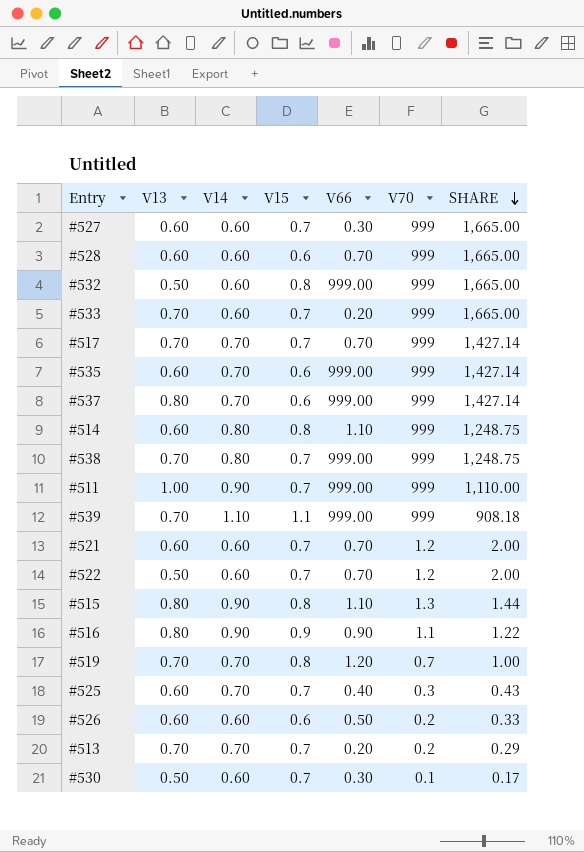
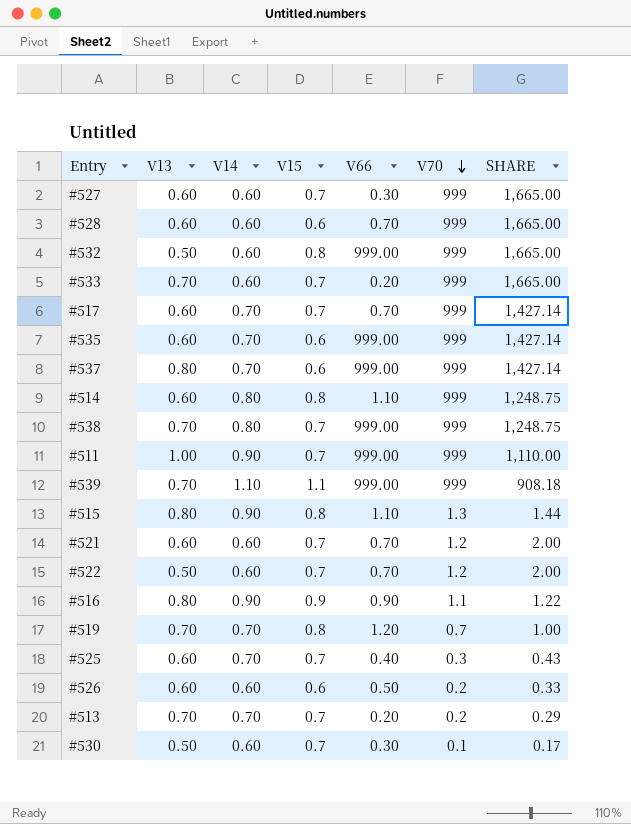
row order: SHARE descending -> V70 descending
#517 | V13: 0.70 -> 0.60

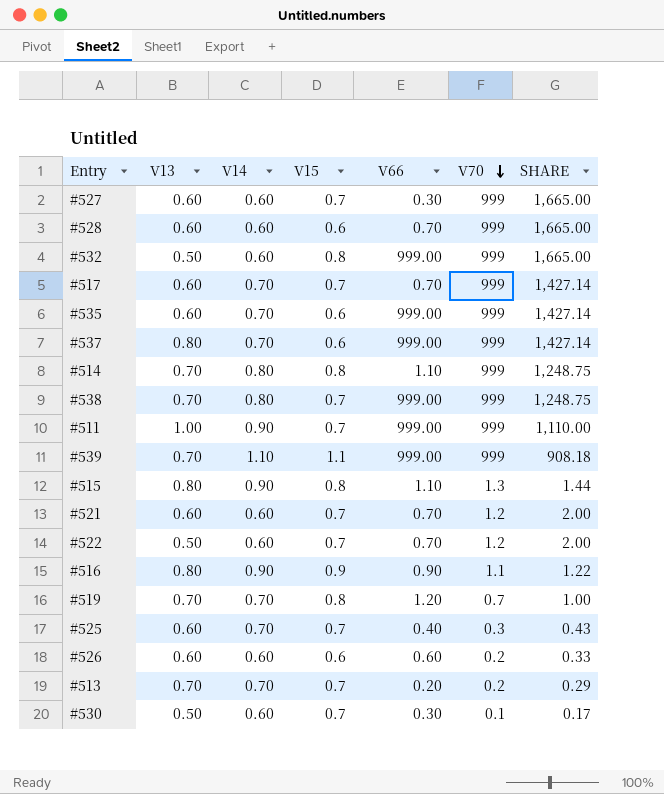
row #533: 0.70 | 0.60 | 0.7 | 0.20 | 999 | 1,665.00 -> none
#514 | V13: 0.60 -> 0.70
#526 | V66: 0.50 -> 0.60

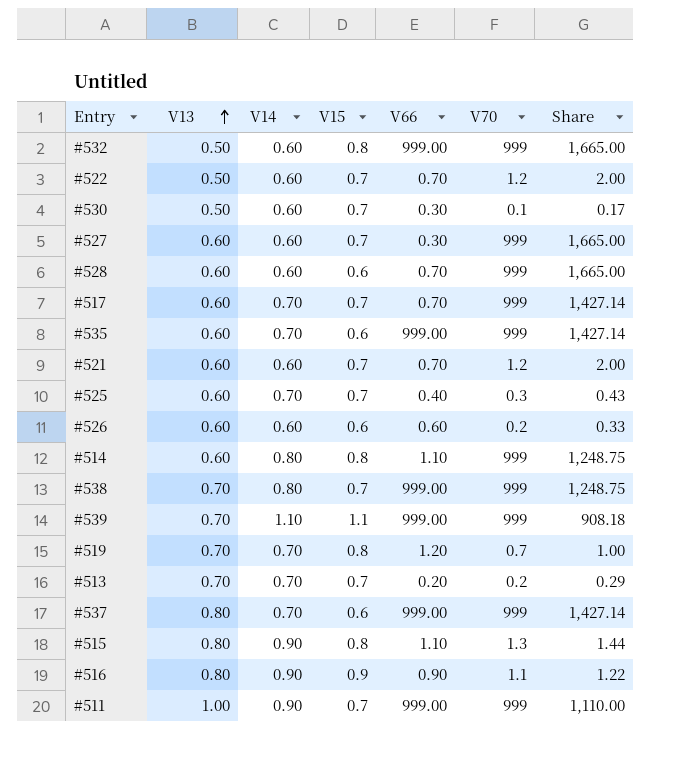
row order: V70 descending -> V13 ascending
column name: SHARE -> Share
#514 | V13: 0.70 -> 0.60

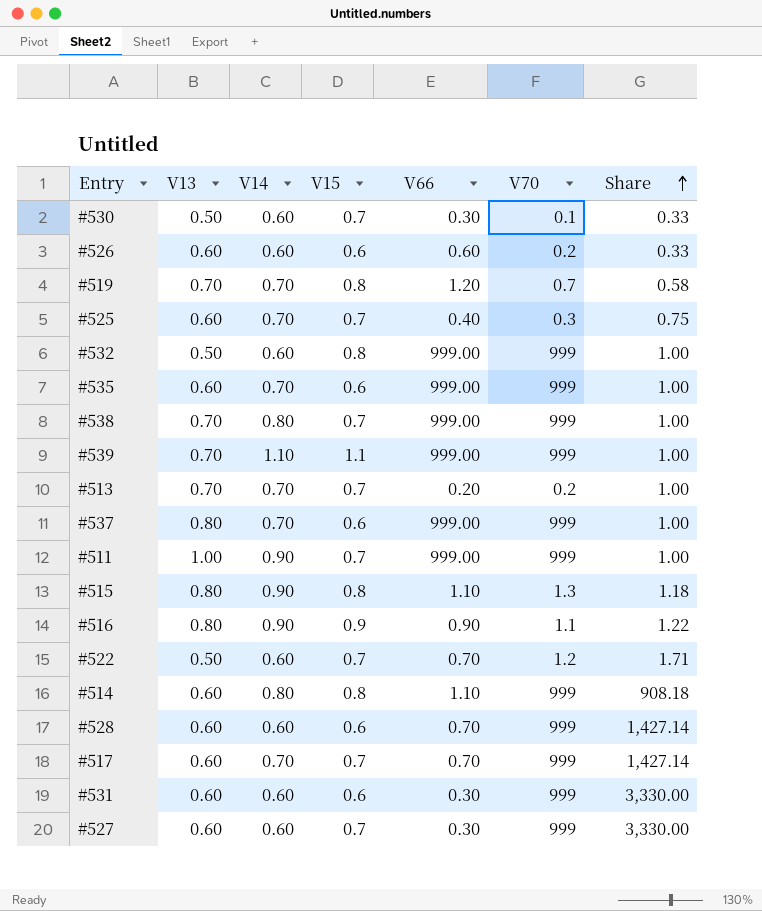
row order: V13 ascending -> Share ascending
column Share | formula: [V70] / [V14] -> [V70] / [V66]
row #521: 0.60 | 0.60 | 0.7 | 0.70 | 1.2 | 2.00 -> none
row #531: none -> 0.60 | 0.60 | 0.6 | 0.30 | 999 | 3,330.00

